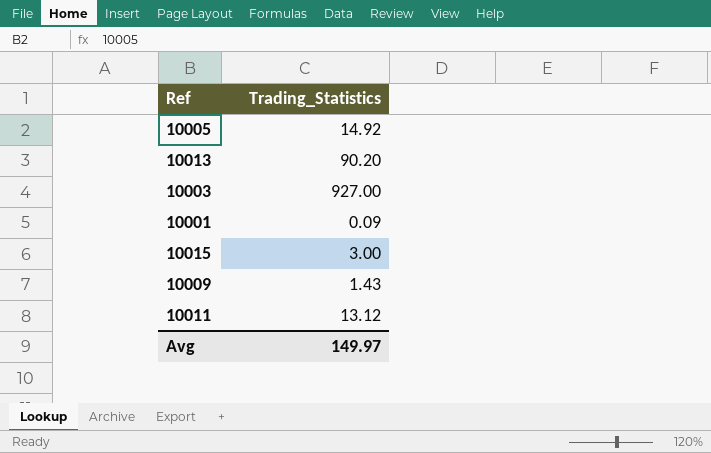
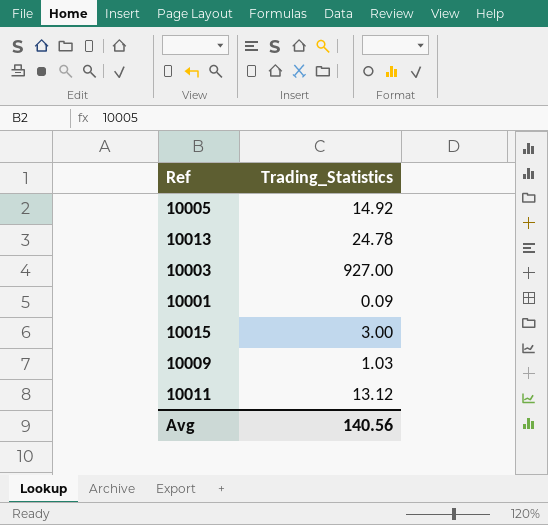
10013 | Trading_Statistics: 90.20 -> 24.78
10009 | Trading_Statistics: 1.43 -> 1.03
Avg | Trading_Statistics: 149.97 -> 140.56

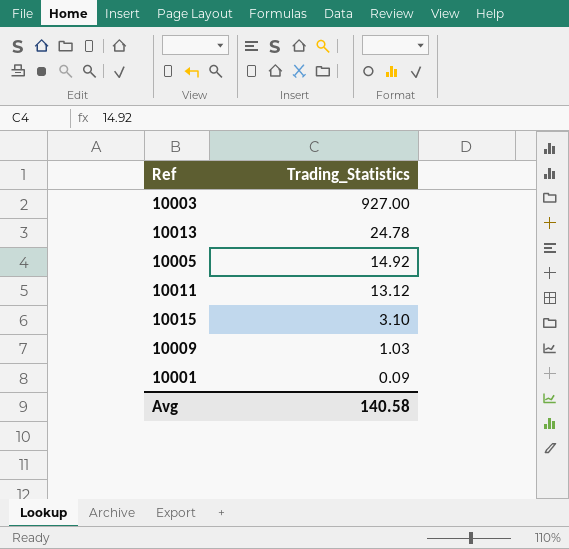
row order: none -> Trading_Statistics descending
10015 | Trading_Statistics: 3.00 -> 3.10
Avg | Trading_Statistics: 140.56 -> 140.58

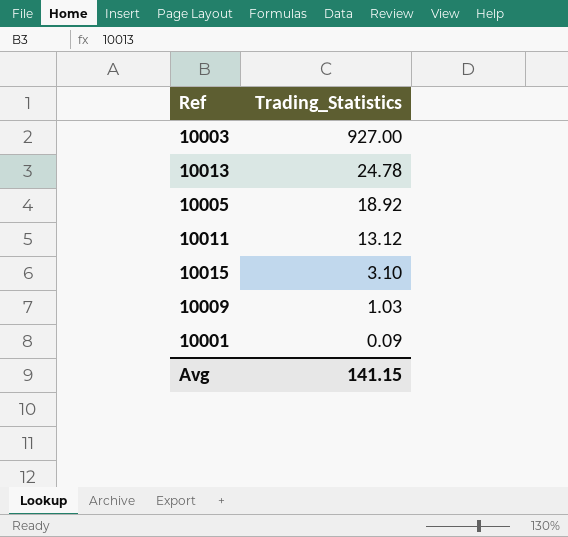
10005 | Trading_Statistics: 14.92 -> 18.92
Avg | Trading_Statistics: 140.58 -> 141.15

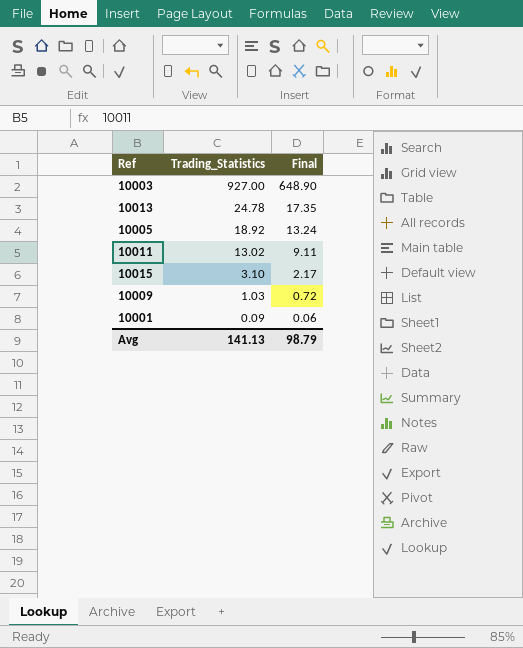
column Final | formula: none -> [Trading_Statistics] * 0.7
10011 | Trading_Statistics: 13.12 -> 13.02
Avg | Trading_Statistics: 141.15 -> 141.13

